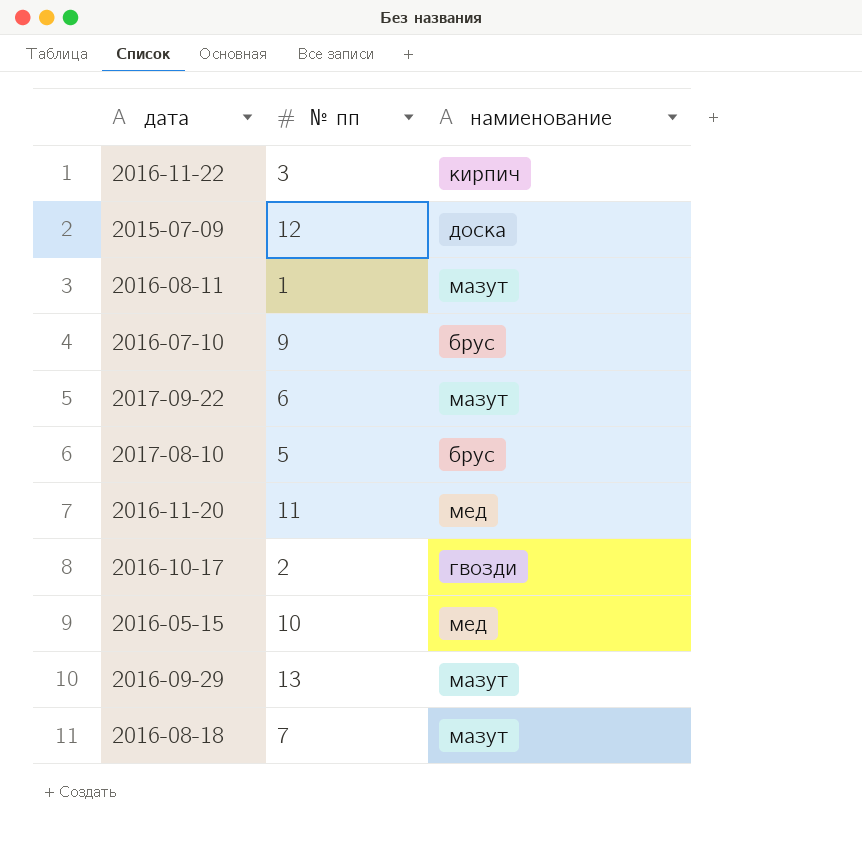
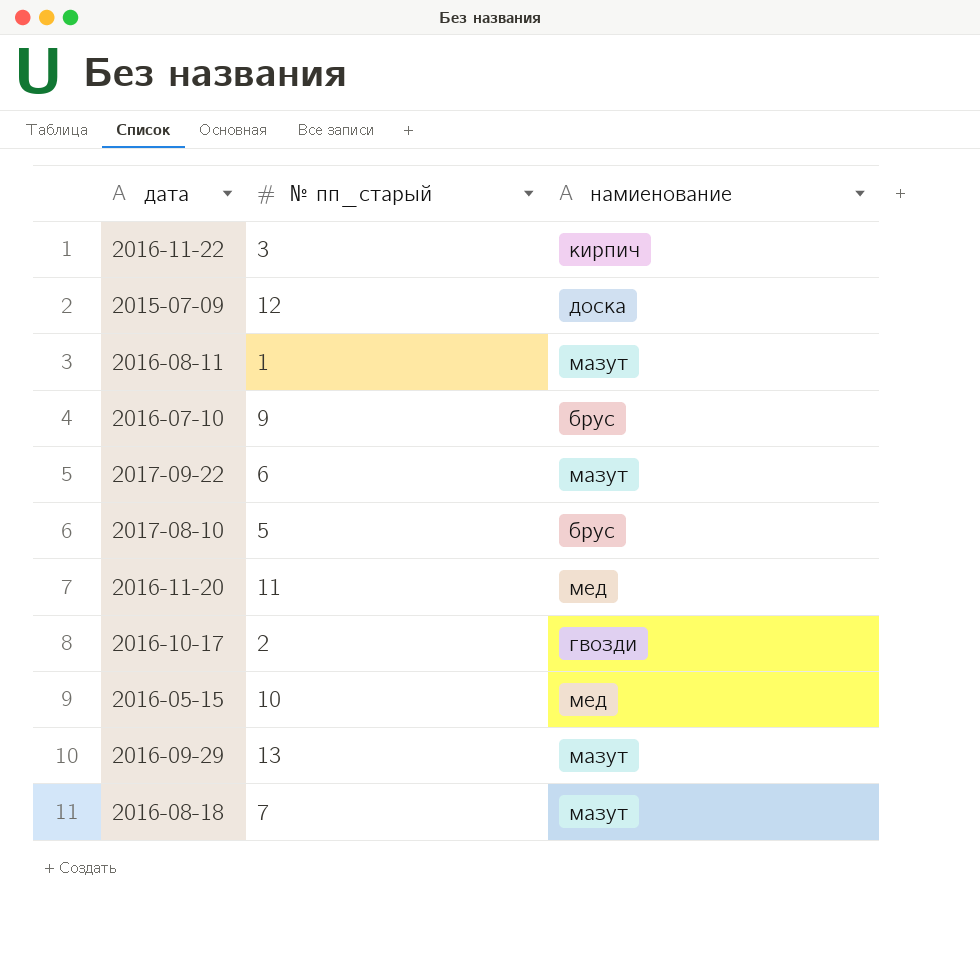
column name: № пп -> № пп_старый

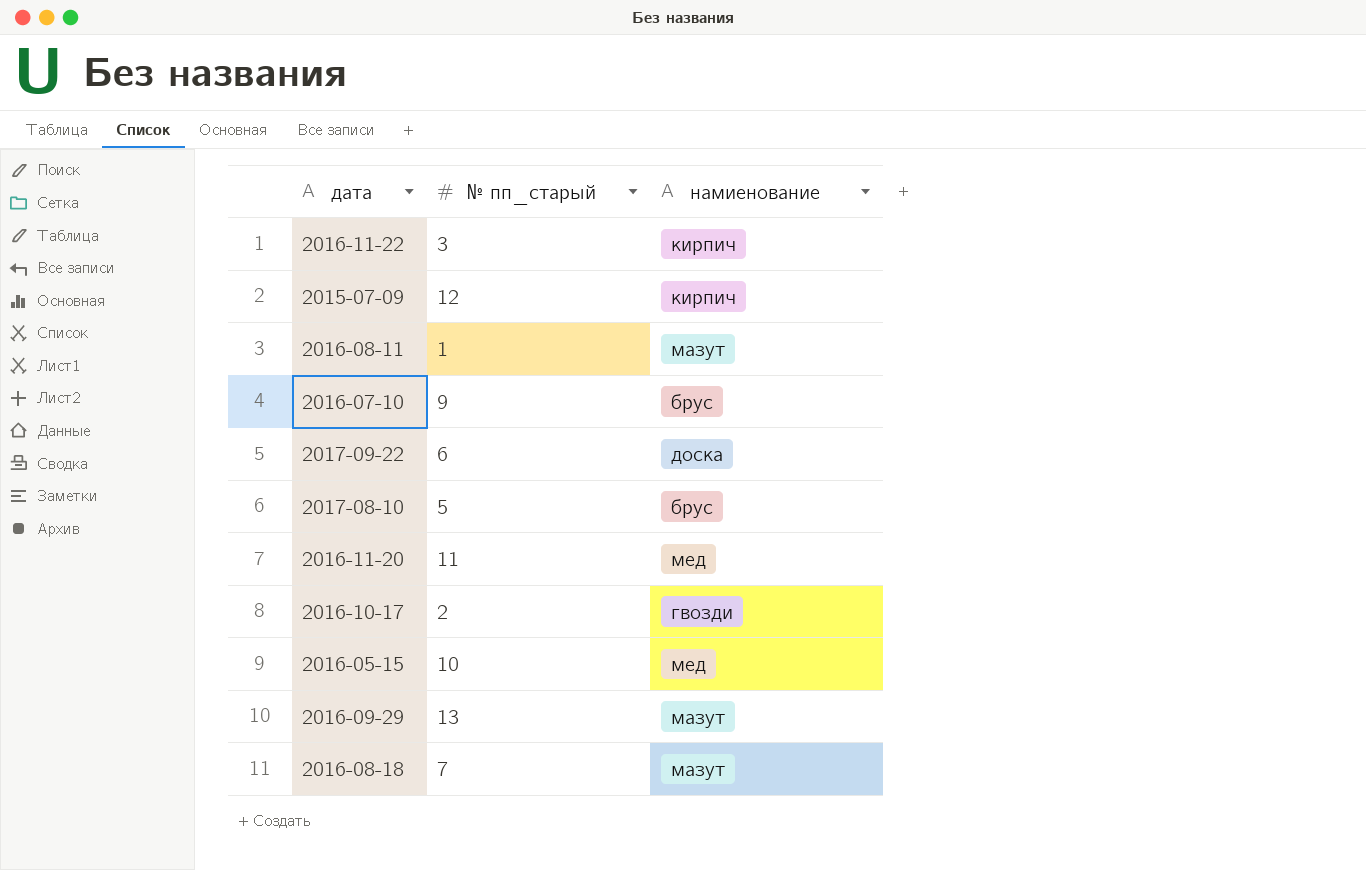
2015-07-09 | намиенование: доска -> кирпич
2017-09-22 | намиенование: мазут -> доска

